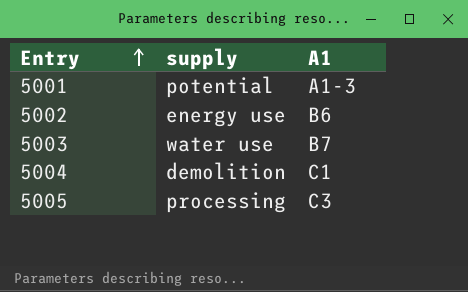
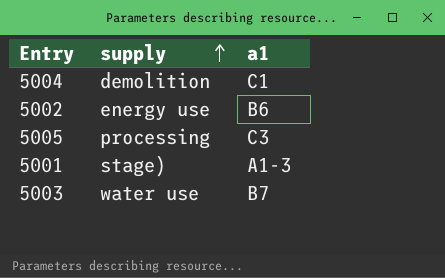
row order: Entry ascending -> supply ascending
column name: A1 -> a1
5001 | supply: potential -> stage)

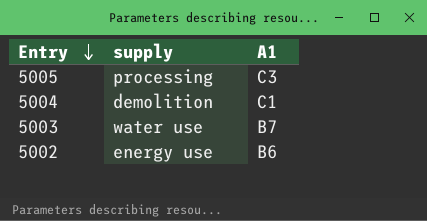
row order: supply ascending -> Entry descending
column name: a1 -> A1
row 5001: stage) | A1-3 -> none

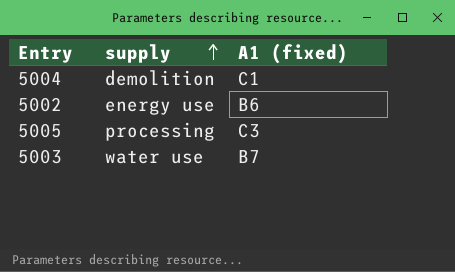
row order: Entry descending -> supply ascending
column name: A1 -> A1 (fixed)

